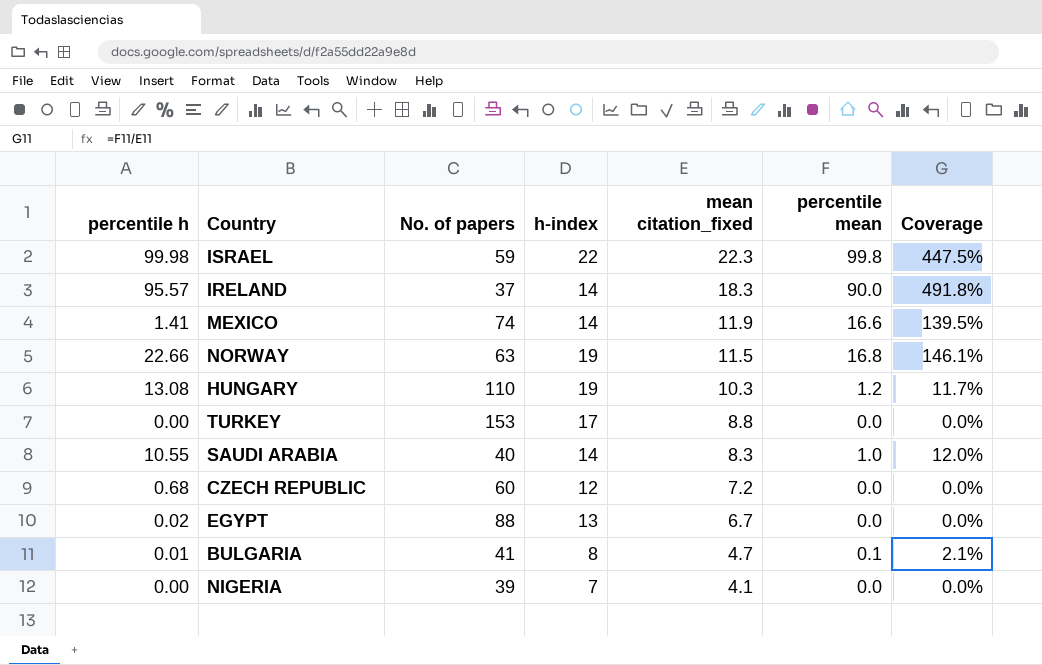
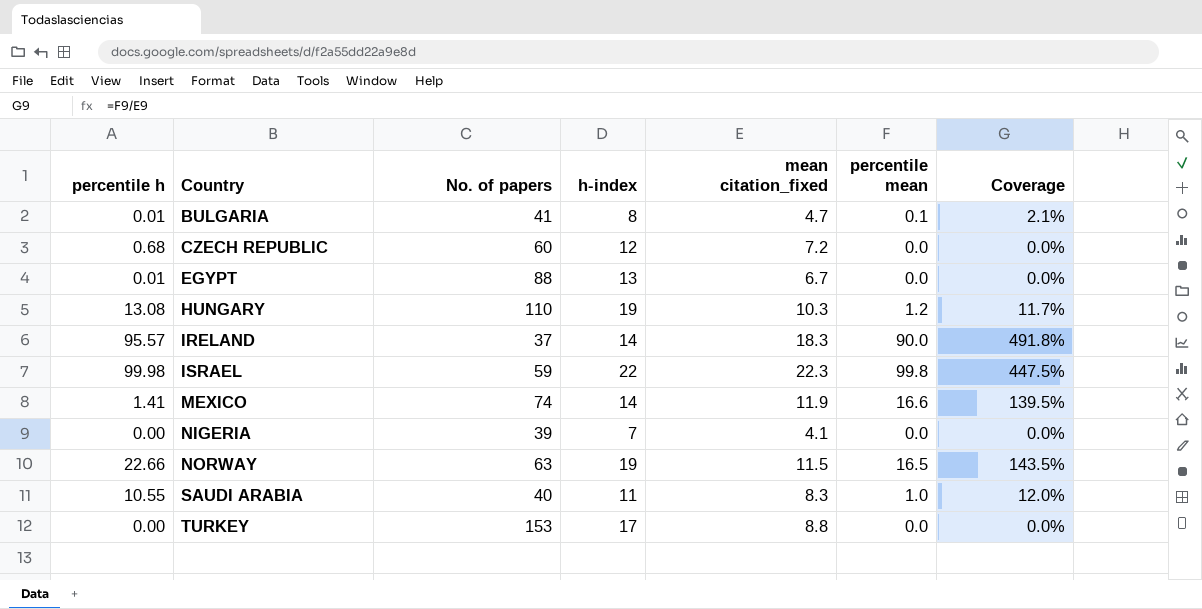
row order: mean citation_fixed descending -> Country ascending
EGYPT | percentile h: 0.02 -> 0.01
NORWAY | percentile mean: 16.8 -> 16.5
NORWAY | Coverage: 146.1% -> 143.5%
SAUDI ARABIA | h-index: 14 -> 11

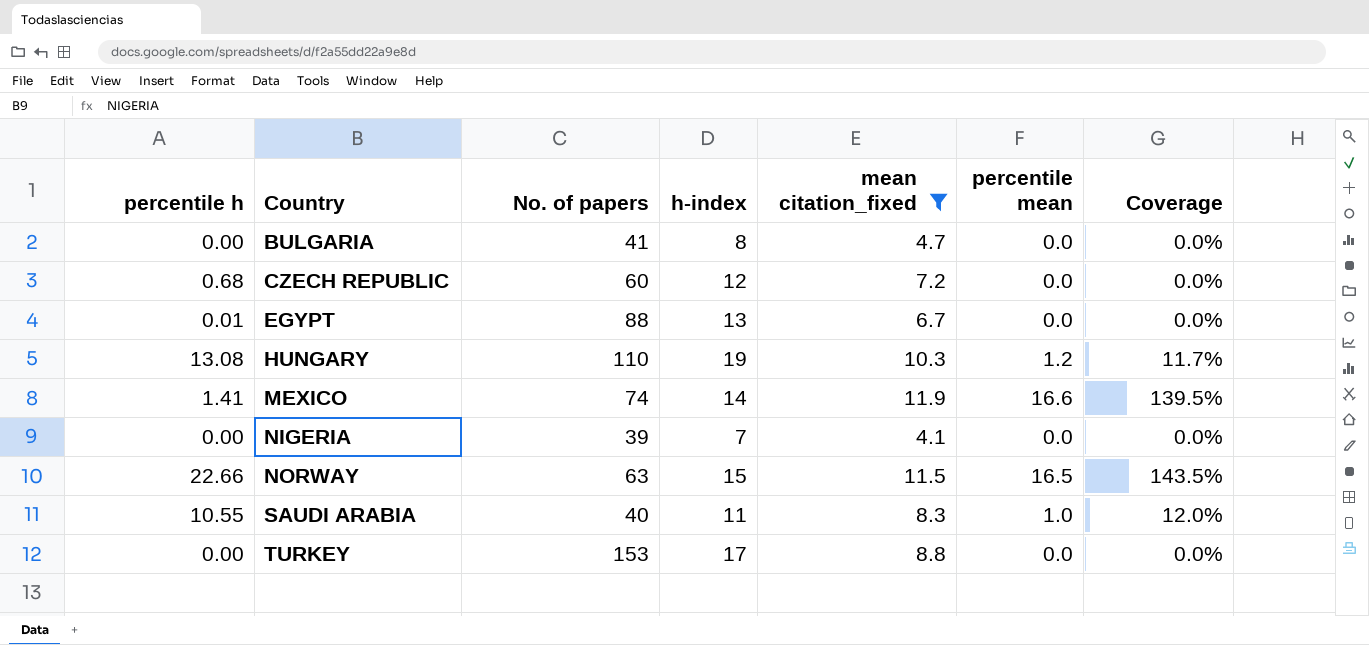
filter: none -> mean citation_fixed <= 11.9
BULGARIA | percentile h: 0.01 -> 0.00
BULGARIA | percentile mean: 0.1 -> 0.0
BULGARIA | Coverage: 2.1% -> 0.0%
NORWAY | h-index: 19 -> 15

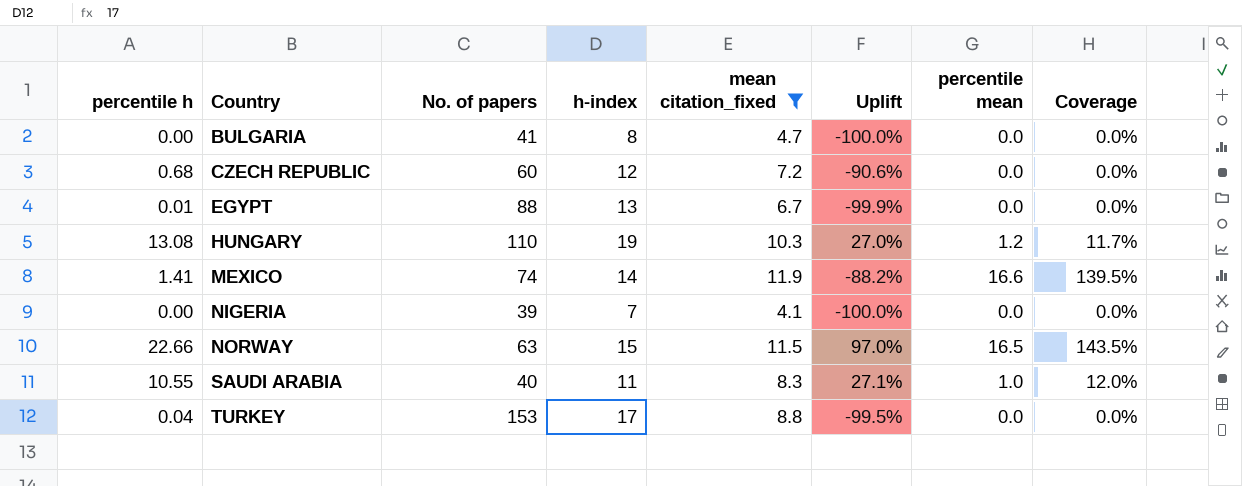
column Uplift | formula: none -> ([percentile h] - [mean citation_fixed]) / [mean citation_fixed]
TURKEY | percentile h: 0.00 -> 0.04

